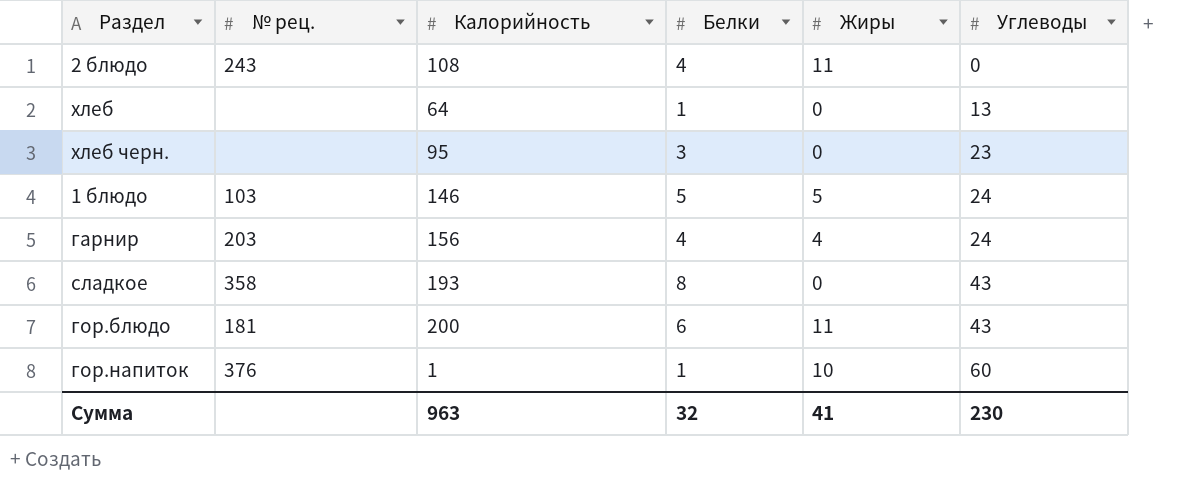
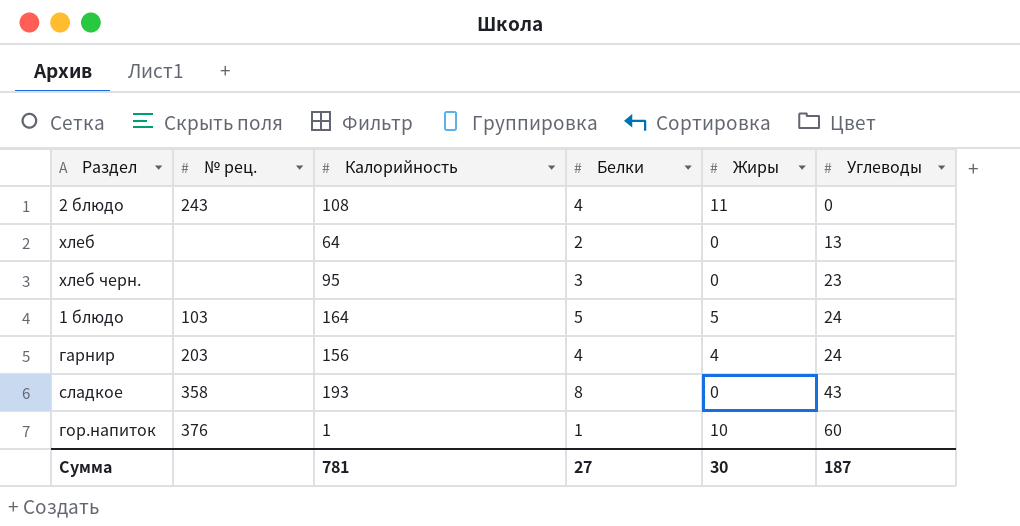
row гор.блюдо: 181 | 200 | 6 | 11 | 43 -> none
хлеб | Белки: 1 -> 2
1 блюдо | Калорийность: 146 -> 164
Сумма | Калорийность: 963 -> 781
Сумма | Белки: 32 -> 27
Сумма | Жиры: 41 -> 30
Сумма | Углеводы: 230 -> 187

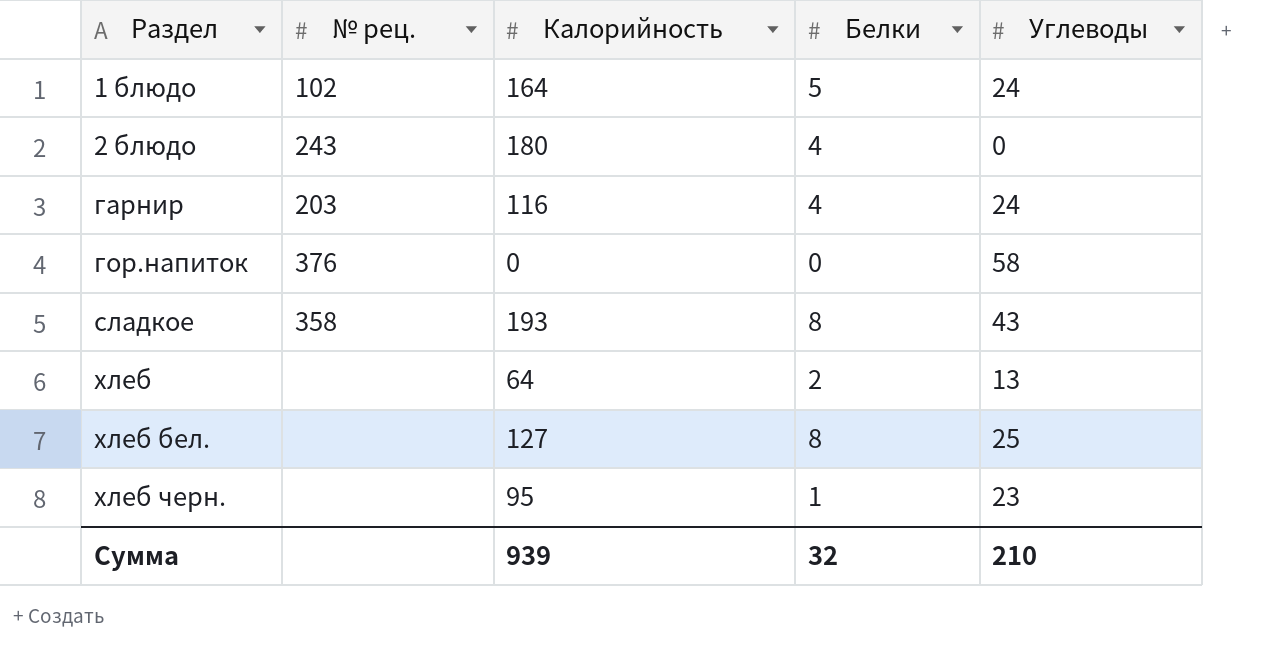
row order: Углеводы ascending -> Раздел ascending
column Жиры | position: 5 -> none
1 блюдо | № рец.: 103 -> 102
2 блюдо | Калорийность: 108 -> 180
гарнир | Калорийность: 156 -> 116
гор.напиток | Калорийность: 1 -> 0
гор.напиток | Белки: 1 -> 0
гор.напиток | Углеводы: 60 -> 58
row хлеб бел.: none -> none | 127 | 8 | 25
хлеб черн. | Белки: 3 -> 1
Сумма | Калорийность: 781 -> 939
Сумма | Белки: 27 -> 32
Сумма | Углеводы: 187 -> 210

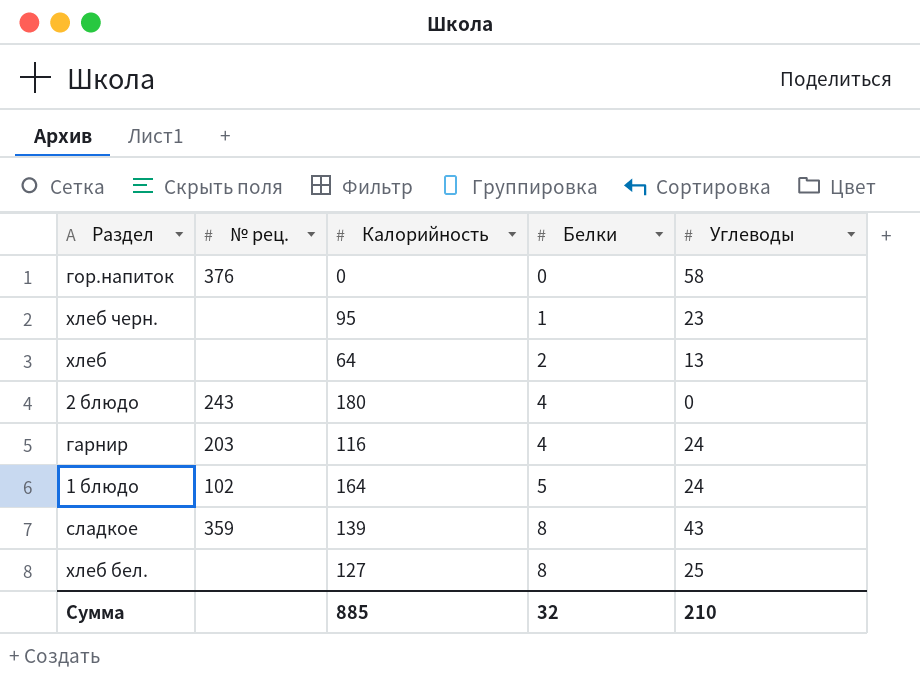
row order: Раздел ascending -> Белки ascending
сладкое | № рец.: 358 -> 359
сладкое | Калорийность: 193 -> 139
Сумма | Калорийность: 939 -> 885

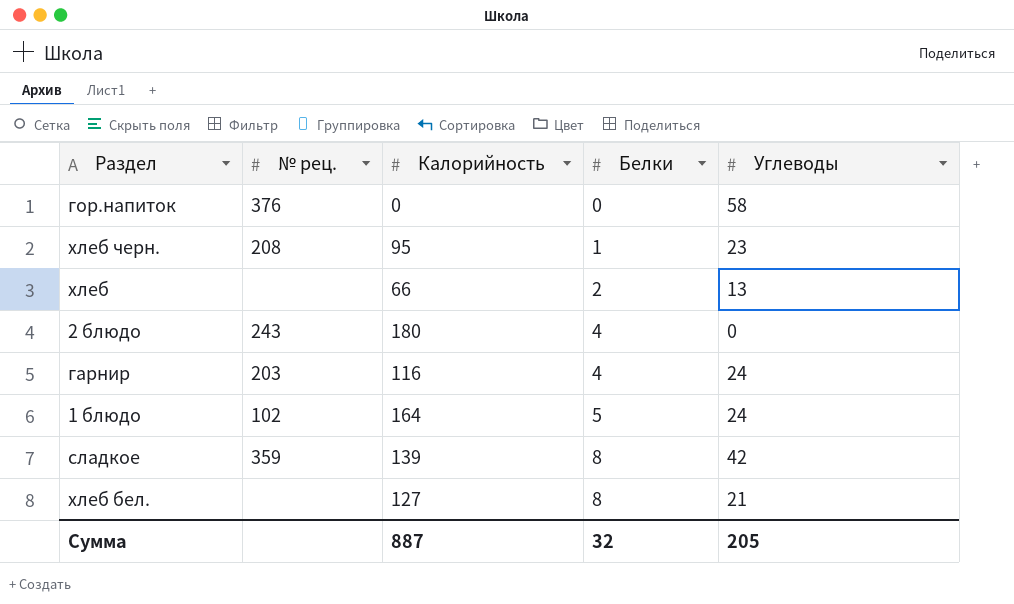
хлеб черн. | № рец.: none -> 208
хлеб | Калорийность: 64 -> 66
сладкое | Углеводы: 43 -> 42
хлеб бел. | Углеводы: 25 -> 21
Сумма | Калорийность: 885 -> 887
Сумма | Углеводы: 210 -> 205

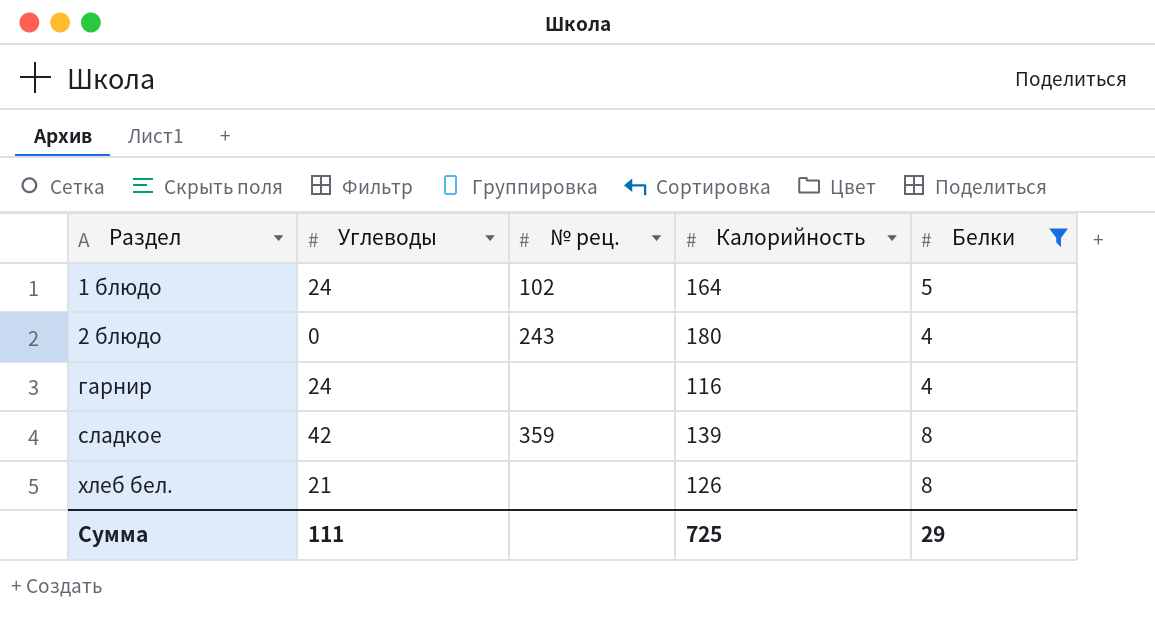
filter: none -> Белки >= 4
row order: Белки ascending -> Раздел ascending
column Углеводы | position: 5 -> 2
гарнир | № рец.: 203 -> none
хлеб бел. | Калорийность: 127 -> 126
Сумма | Углеводы: 205 -> 111
Сумма | Калорийность: 887 -> 725
Сумма | Белки: 32 -> 29

